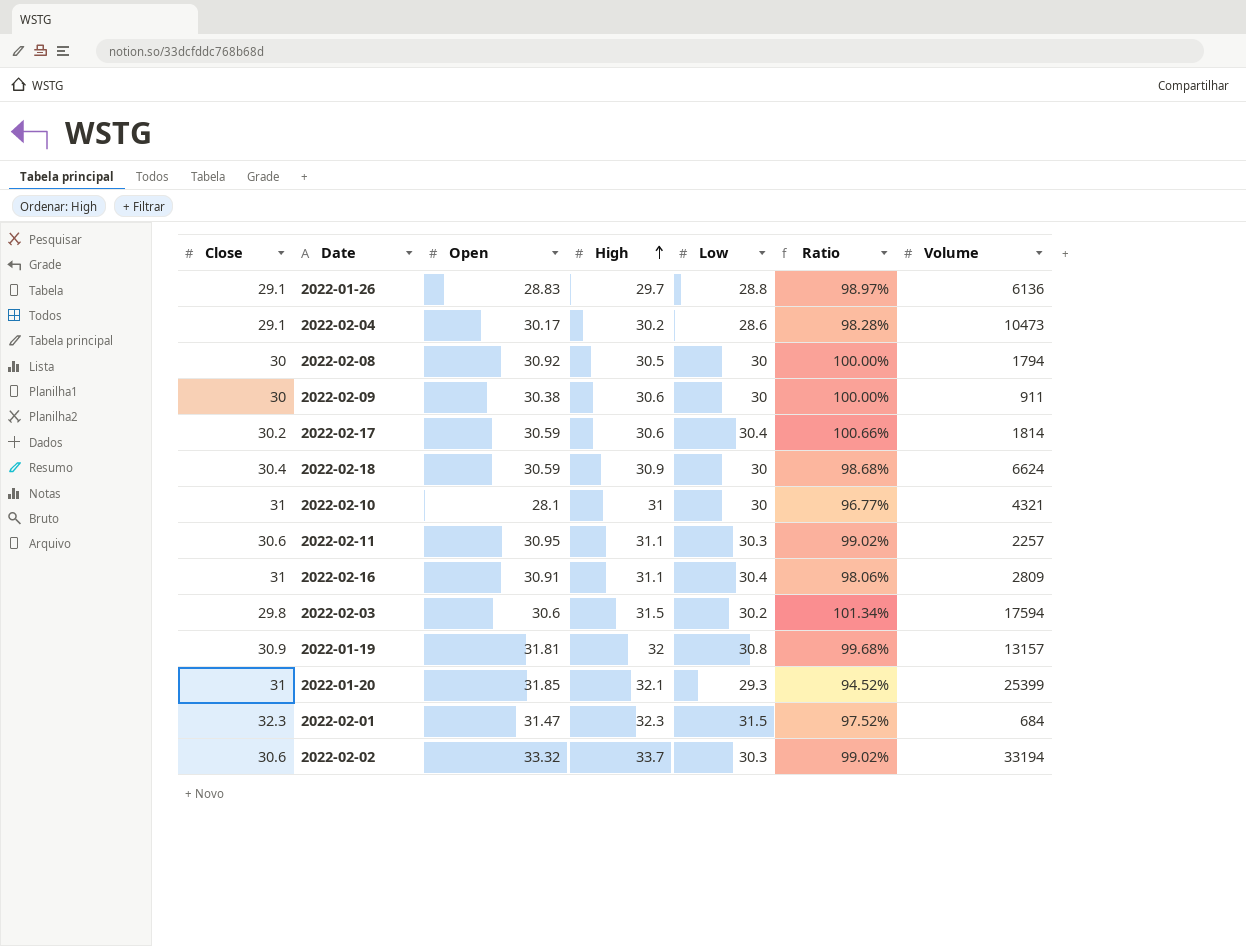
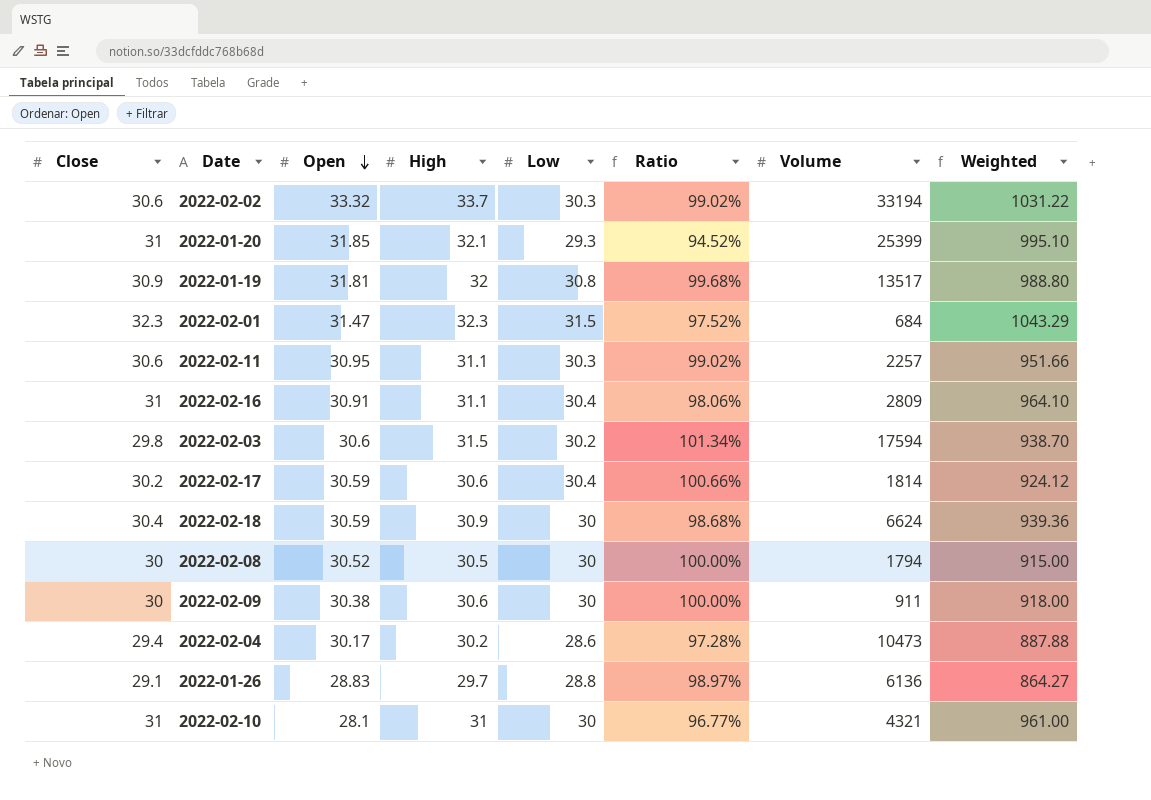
row order: High ascending -> Open descending
column Weighted | formula: none -> [Close] * [High]
2022-01-19 | Volume: 13157 -> 13517
2022-02-08 | Open: 30.92 -> 30.52
2022-02-04 | Close: 29.1 -> 29.4
2022-02-04 | Ratio: 98.28% -> 97.28%

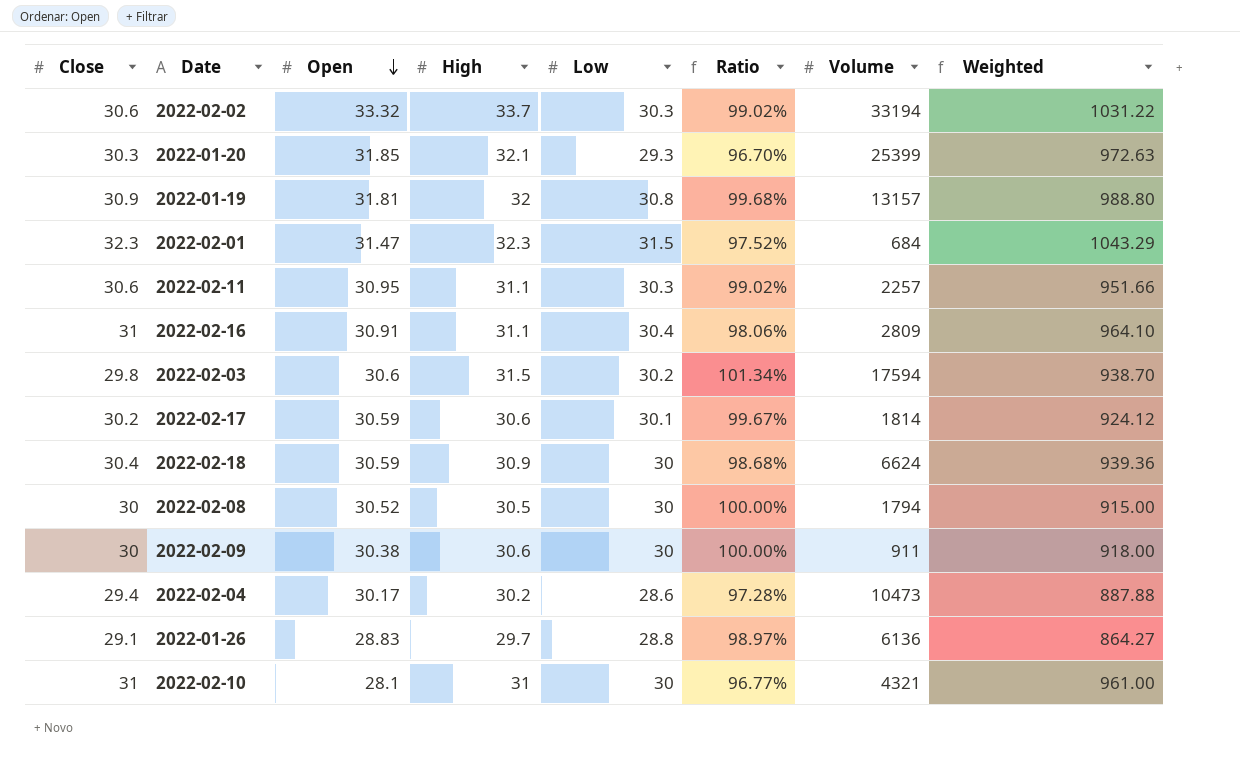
2022-01-20 | Close: 31 -> 30.3
2022-01-20 | Ratio: 94.52% -> 96.70%
2022-01-20 | Weighted: 995.10 -> 972.63
2022-01-19 | Volume: 13517 -> 13157
2022-02-17 | Low: 30.4 -> 30.1
2022-02-17 | Ratio: 100.66% -> 99.67%

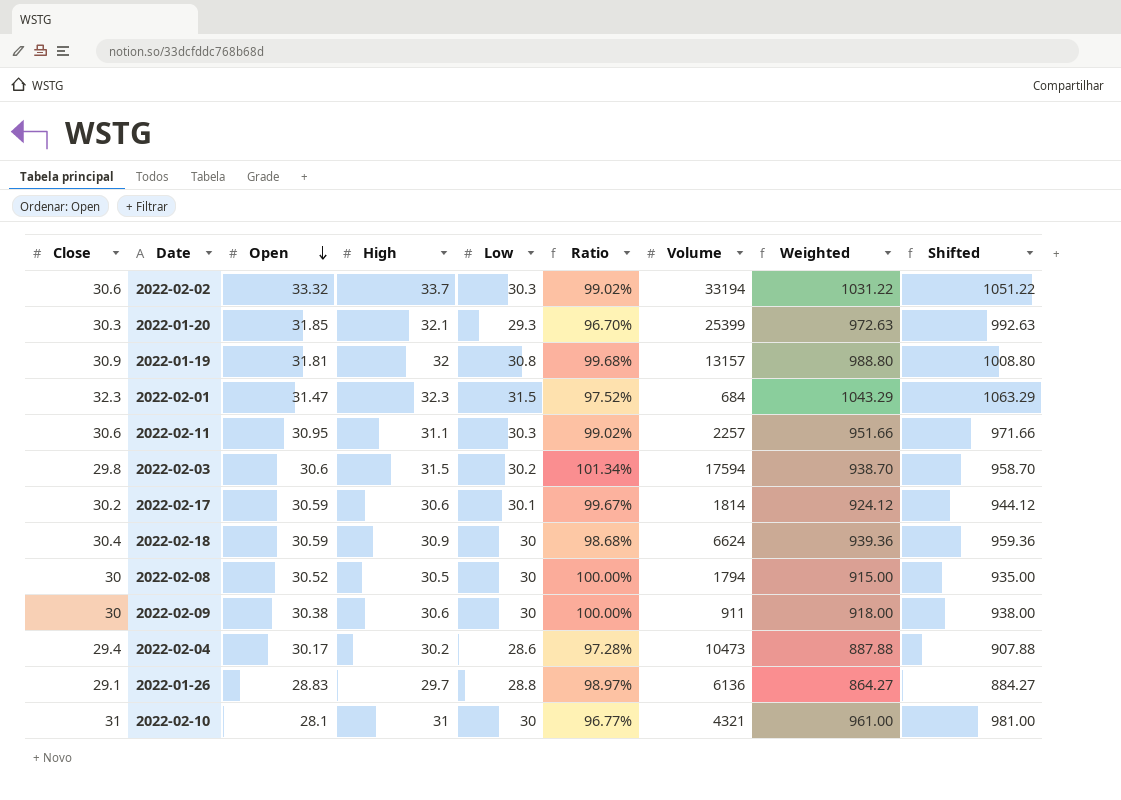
column Shifted | formula: none -> [Weighted] + 20
row 2022-02-16: 31 | 30.91 | 31.1 | 30.4 | 98.06% | 2809 | 964.10 -> none

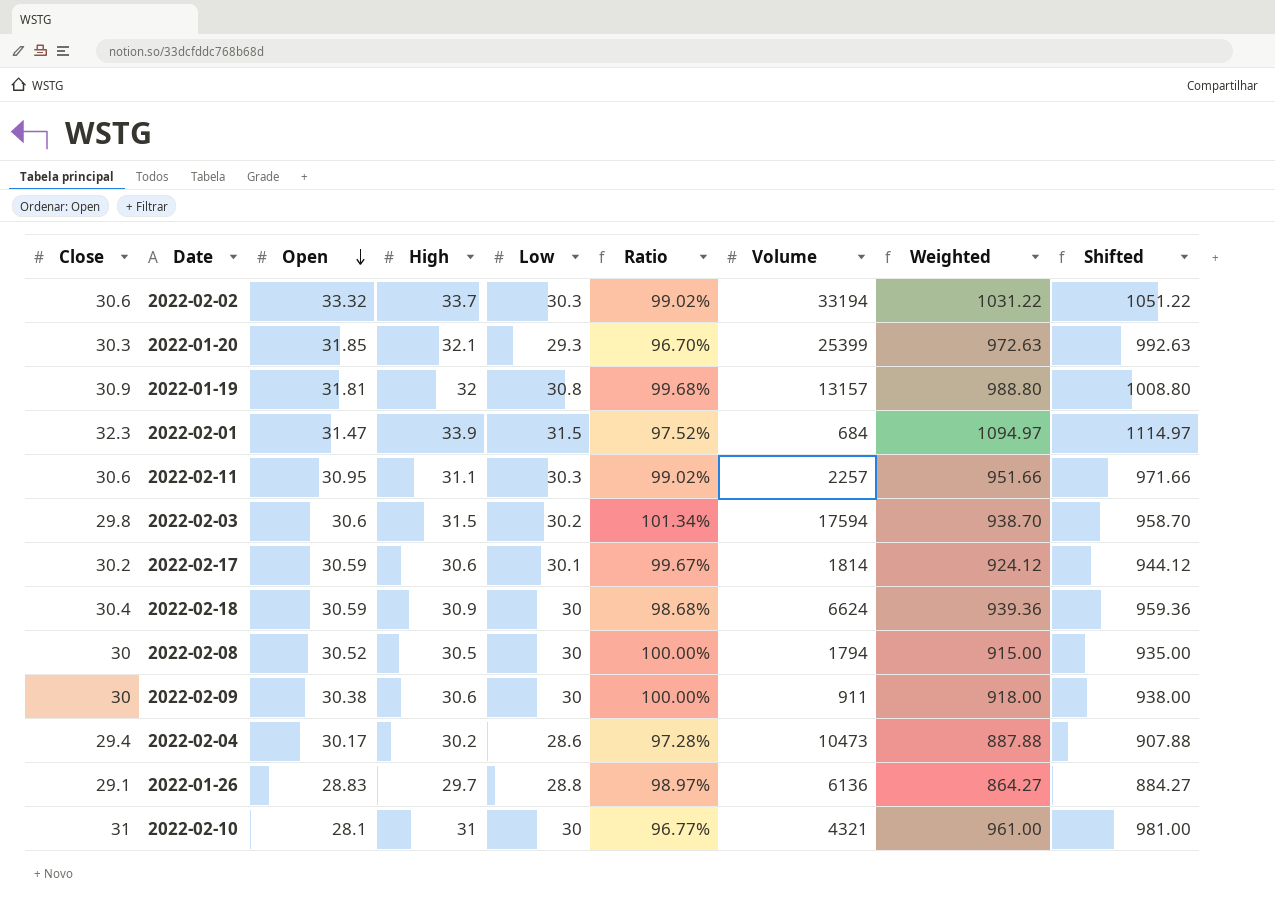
2022-02-01 | High: 32.3 -> 33.9
2022-02-01 | Weighted: 1043.29 -> 1094.97
2022-02-01 | Shifted: 1063.29 -> 1114.97

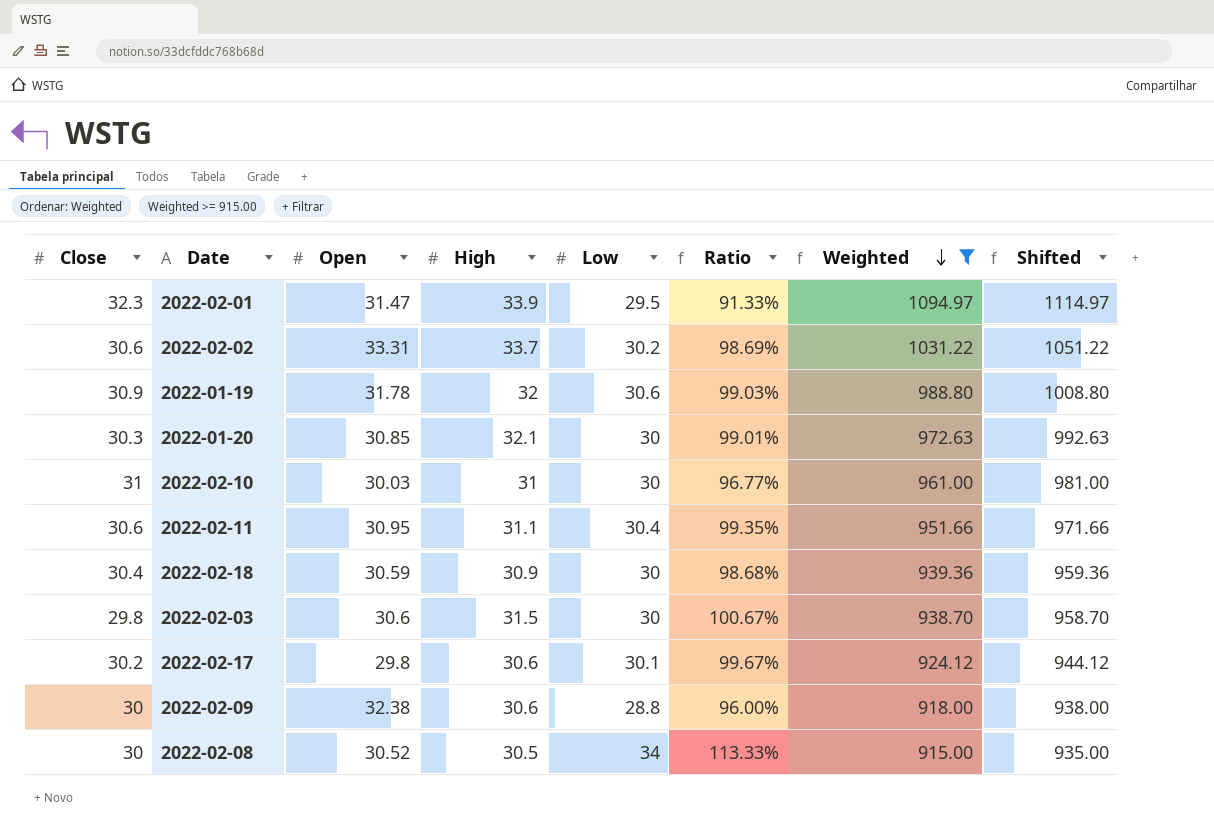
filter: none -> Weighted >= 915.00
row order: Open descending -> Weighted descending
column Volume | position: 7 -> none
2022-02-01 | Low: 31.5 -> 29.5
2022-02-01 | Ratio: 97.52% -> 91.33%
2022-02-02 | Open: 33.32 -> 33.31
2022-02-02 | Low: 30.3 -> 30.2
2022-02-02 | Ratio: 99.02% -> 98.69%
2022-01-19 | Open: 31.81 -> 31.78
2022-01-19 | Low: 30.8 -> 30.6
2022-01-19 | Ratio: 99.68% -> 99.03%
2022-01-20 | Open: 31.85 -> 30.85
2022-01-20 | Low: 29.3 -> 30
2022-01-20 | Ratio: 96.70% -> 99.01%
2022-02-10 | Open: 28.1 -> 30.03
2022-02-11 | Low: 30.3 -> 30.4
2022-02-11 | Ratio: 99.02% -> 99.35%
2022-02-03 | Low: 30.2 -> 30
2022-02-03 | Ratio: 101.34% -> 100.67%
2022-02-17 | Open: 30.59 -> 29.8
2022-02-09 | Open: 30.38 -> 32.38
2022-02-09 | Low: 30 -> 28.8
2022-02-09 | Ratio: 100.00% -> 96.00%
2022-02-08 | Low: 30 -> 34
2022-02-08 | Ratio: 100.00% -> 113.33%

